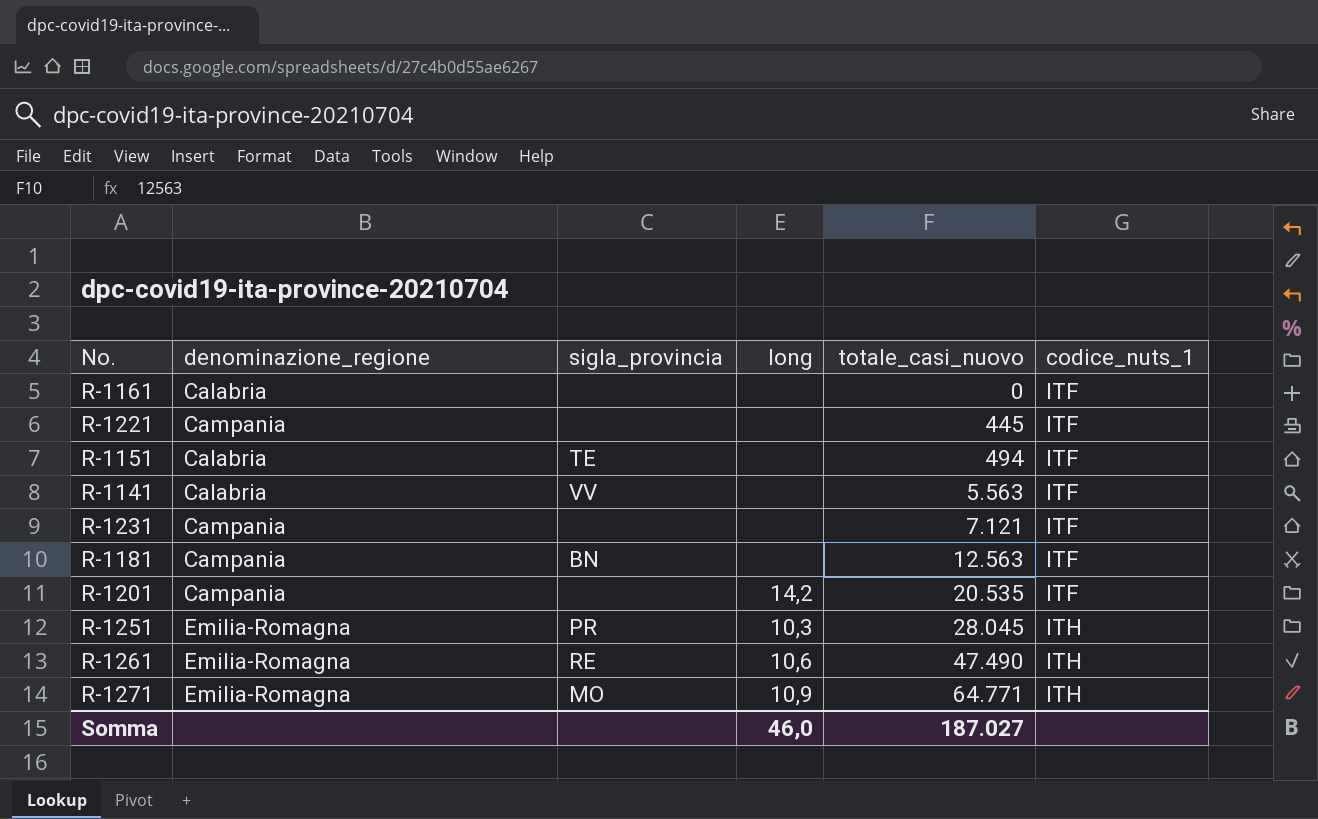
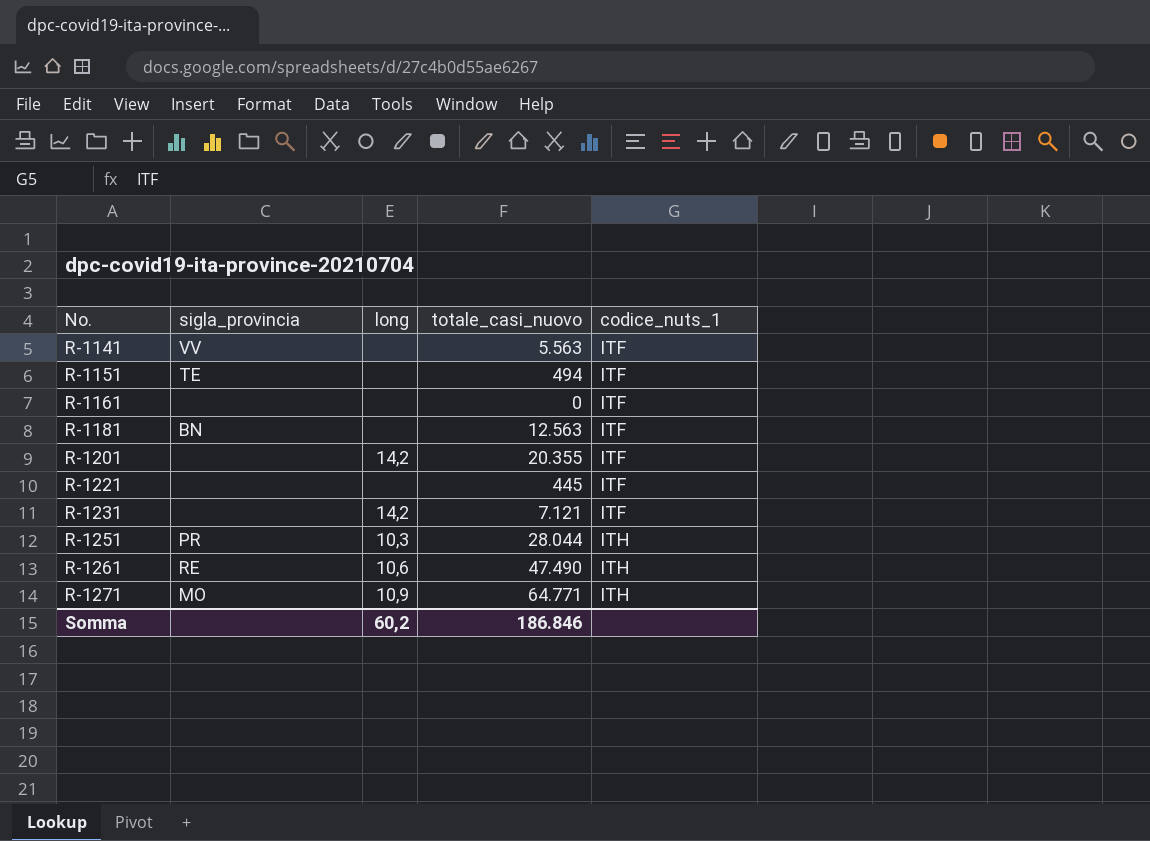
row order: totale_casi_nuovo ascending -> No. ascending
column denominazione_regione | position: 2 -> none
R-1201 | totale_casi_nuovo: 20.535 -> 20.355
R-1231 | long: none -> 14,2
R-1251 | totale_casi_nuovo: 28.045 -> 28.044
Somma | long: 46,0 -> 60,2
Somma | totale_casi_nuovo: 187.027 -> 186.846

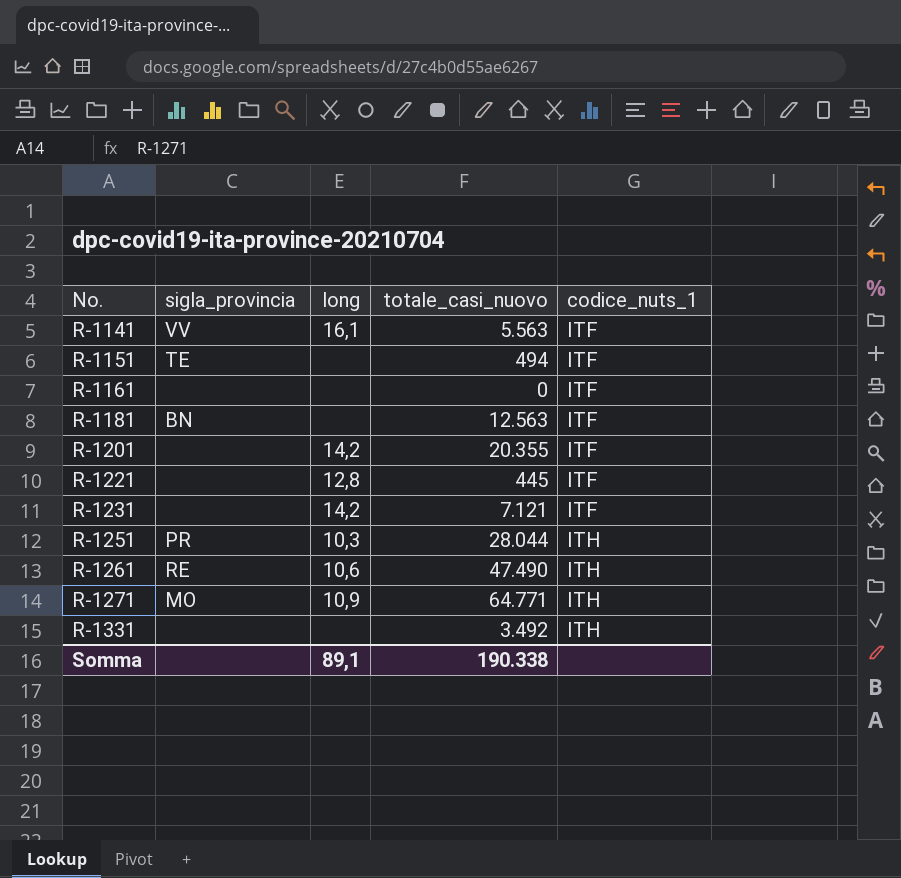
R-1141 | long: none -> 16,1
R-1221 | long: none -> 12,8
row R-1331: none -> none | none | 3.492 | ITH
Somma | long: 60,2 -> 89,1
Somma | totale_casi_nuovo: 186.846 -> 190.338

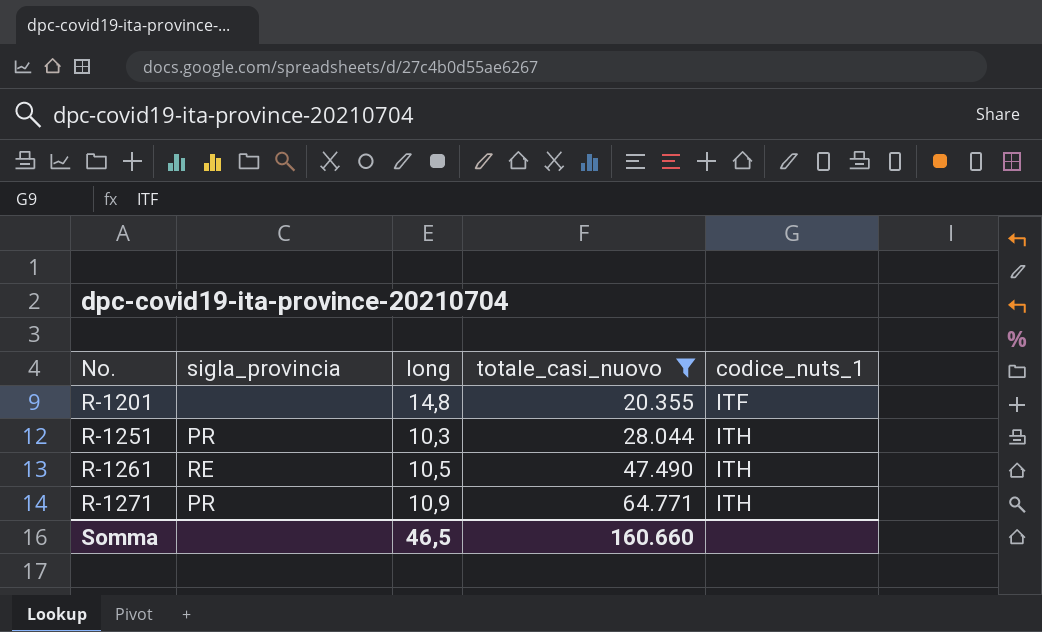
filter: none -> totale_casi_nuovo >= 20.355
R-1201 | long: 14,2 -> 14,8
R-1261 | long: 10,6 -> 10,5
R-1271 | sigla_provincia: MO -> PR
Somma | long: 89,1 -> 46,5
Somma | totale_casi_nuovo: 190.338 -> 160.660

